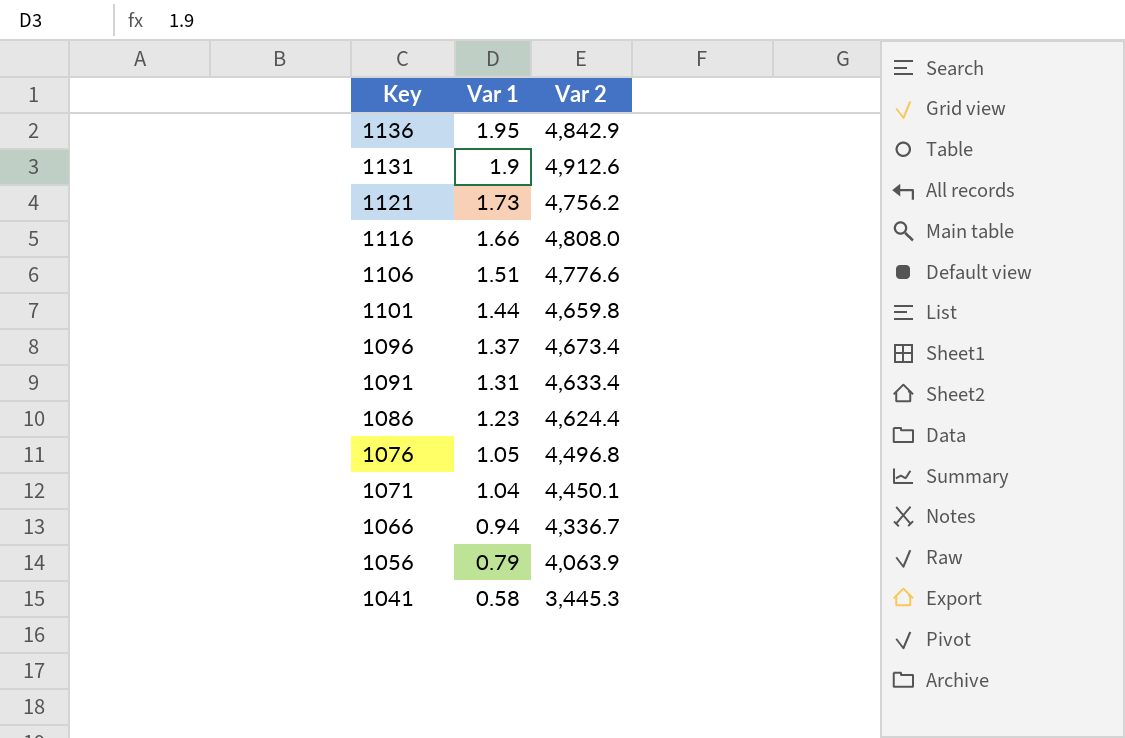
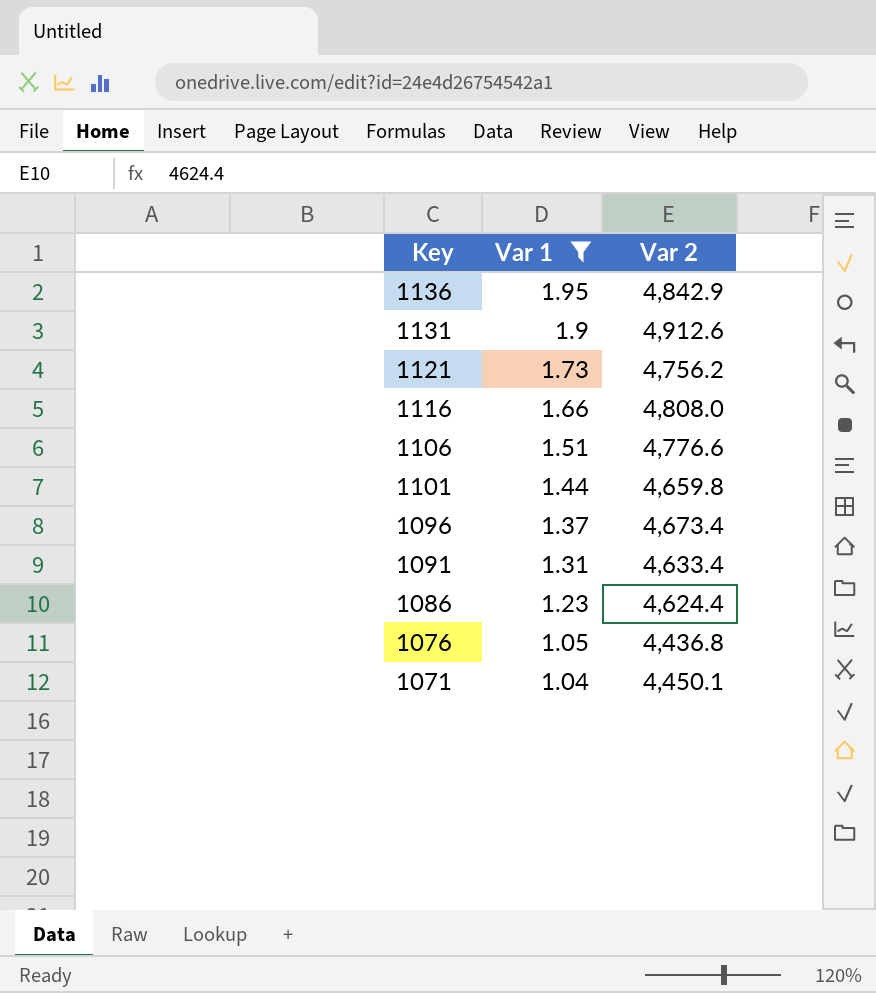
filter: none -> Var 1 >= 1.04
1076 | Var 2: 4,496.8 -> 4,436.8

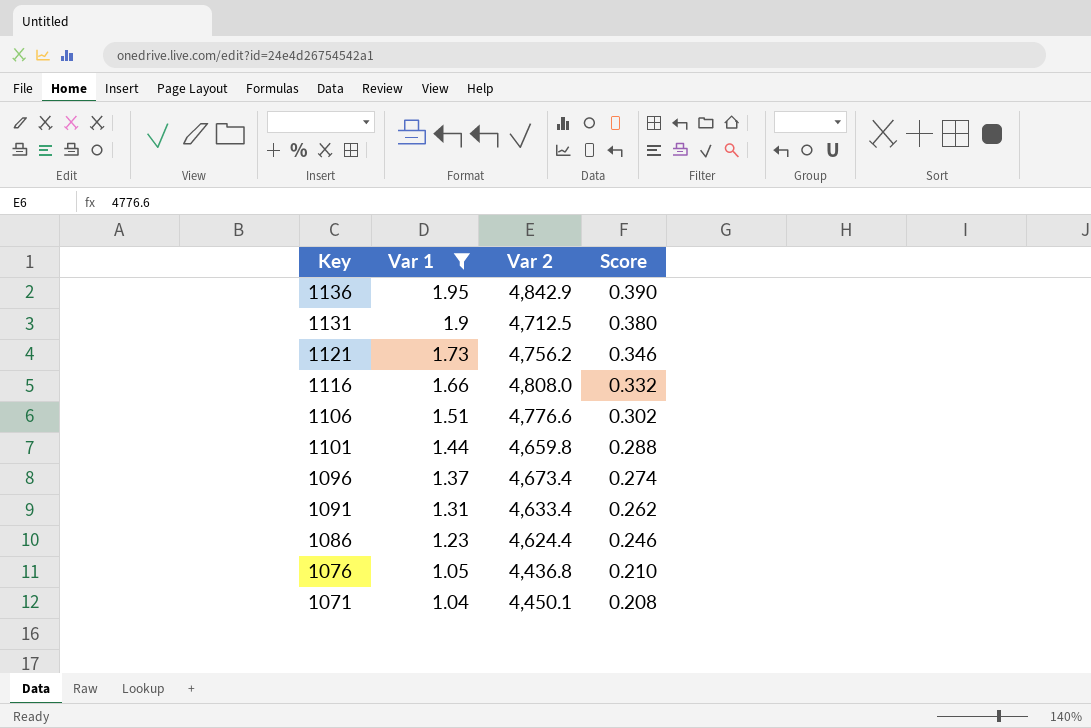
column Score | formula: none -> [Var 1] * 0.2
1131 | Var 2: 4,912.6 -> 4,712.5

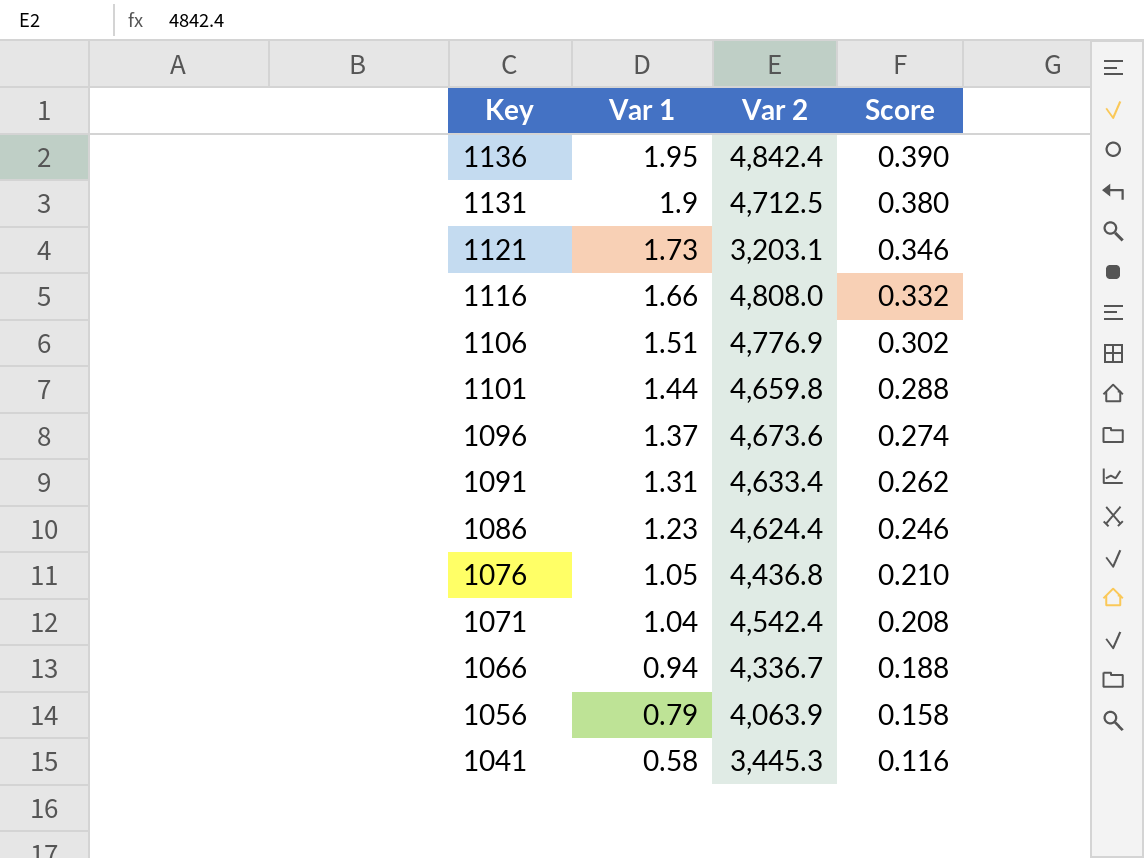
filter: Var 1 >= 1.04 -> none
1136 | Var 2: 4,842.9 -> 4,842.4
1121 | Var 2: 4,756.2 -> 3,203.1
1106 | Var 2: 4,776.6 -> 4,776.9
1096 | Var 2: 4,673.4 -> 4,673.6
1071 | Var 2: 4,450.1 -> 4,542.4

